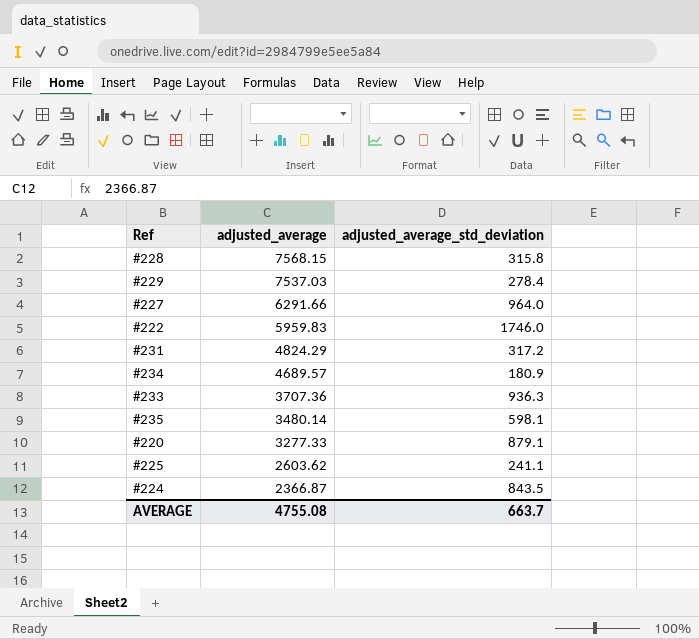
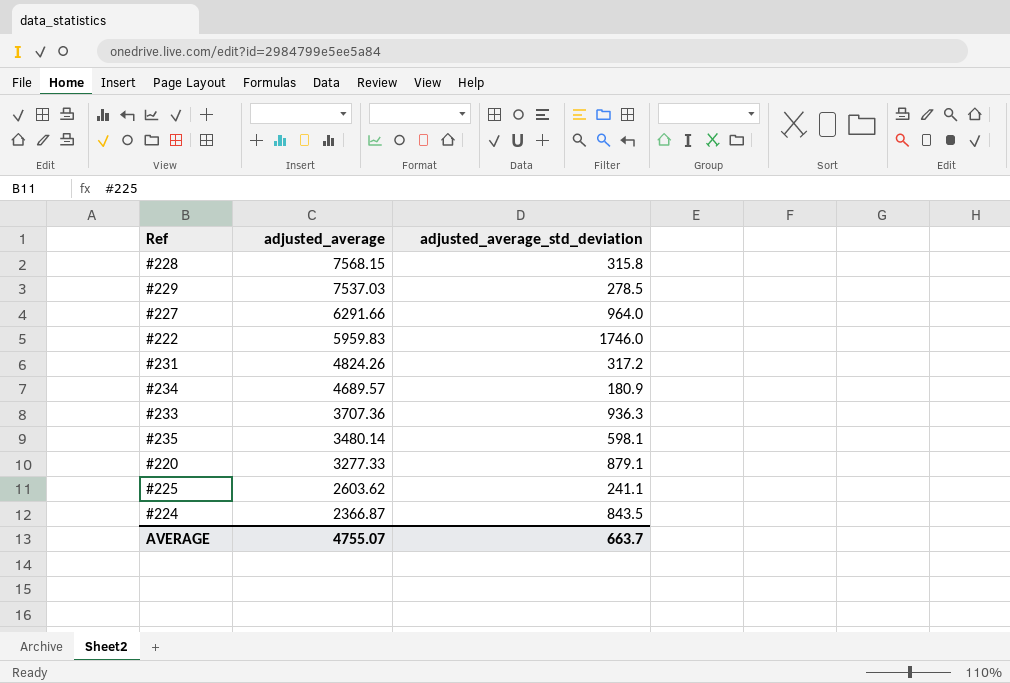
#229 | adjusted_average_std_deviation: 278.4 -> 278.5
#231 | adjusted_average: 4824.29 -> 4824.26
AVERAGE | adjusted_average: 4755.08 -> 4755.07

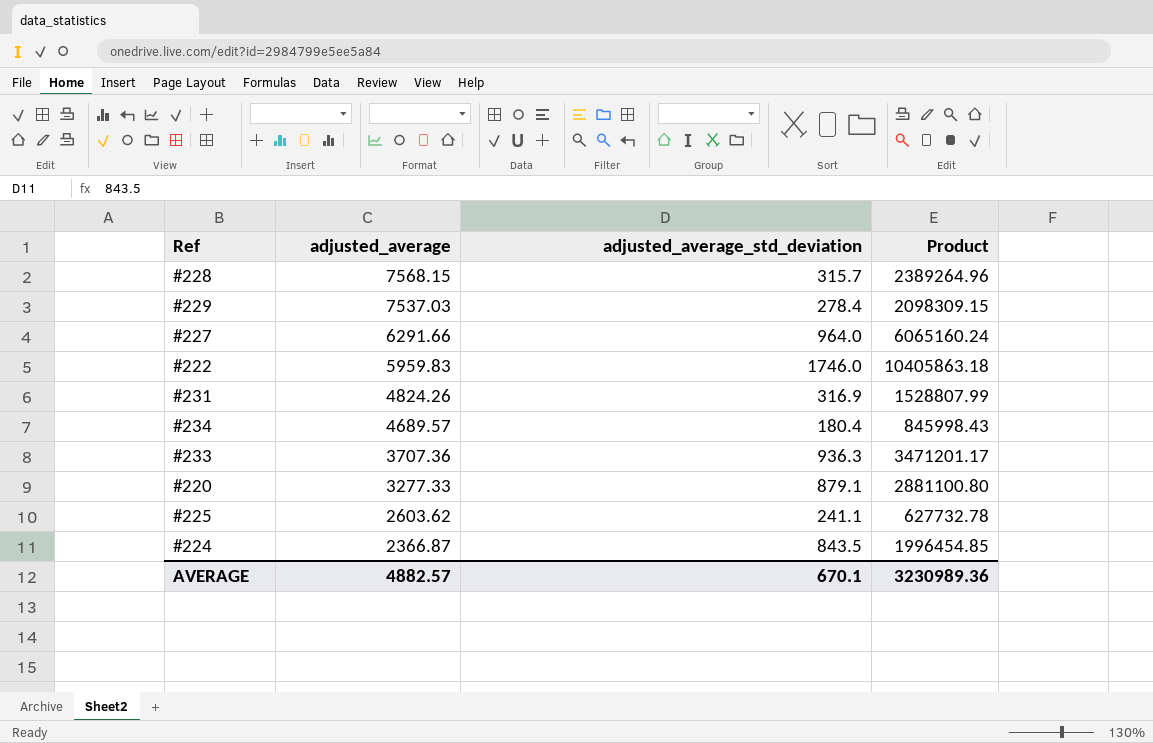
column Product | formula: none -> [adjusted_average] * [adjusted_average_std_deviation]
row #235: 3480.14 | 598.1 -> none
#228 | adjusted_average_std_deviation: 315.8 -> 315.7
#229 | adjusted_average_std_deviation: 278.5 -> 278.4
#231 | adjusted_average_std_deviation: 317.2 -> 316.9
#234 | adjusted_average_std_deviation: 180.9 -> 180.4
AVERAGE | adjusted_average: 4755.07 -> 4882.57
AVERAGE | adjusted_average_std_deviation: 663.7 -> 670.1

